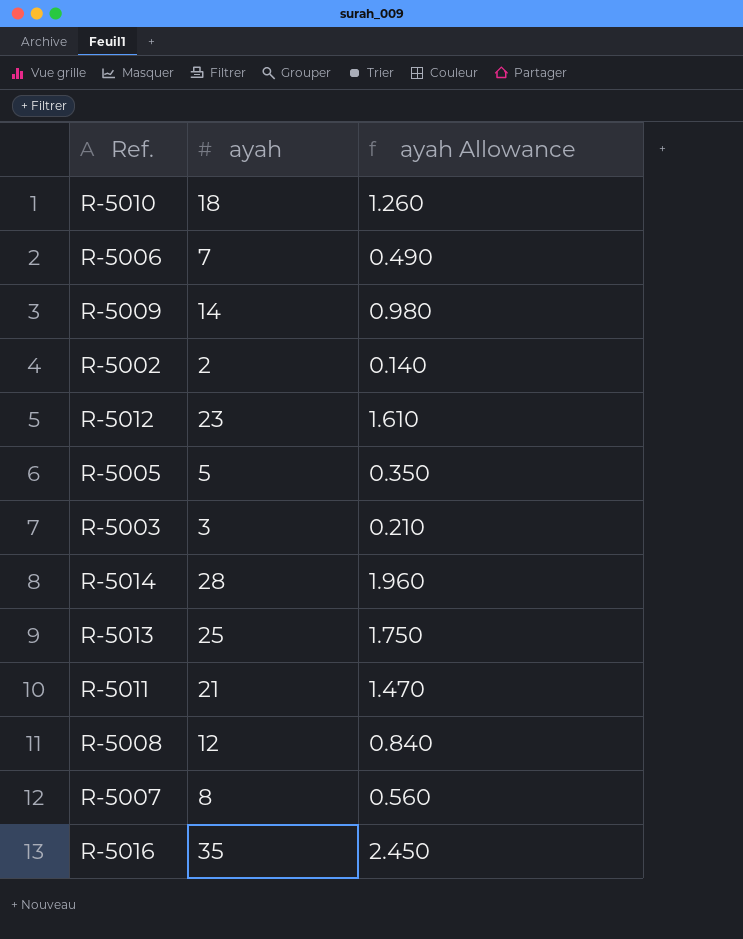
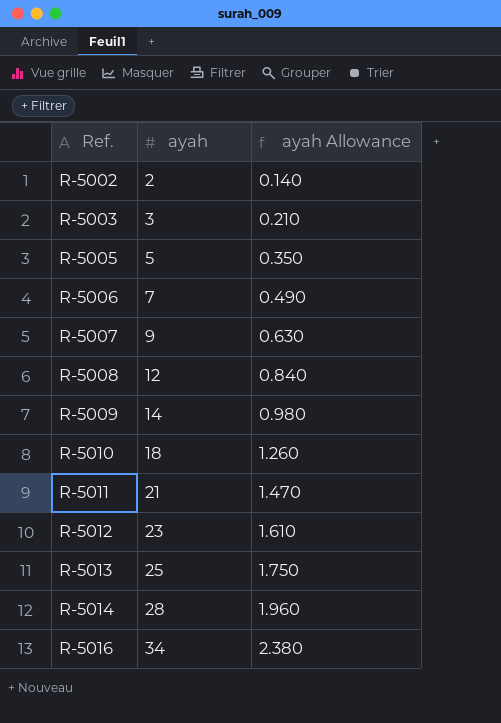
row order: none -> Ref. ascending
R-5007 | ayah: 8 -> 9
R-5007 | ayah Allowance: 0.560 -> 0.630
R-5016 | ayah: 35 -> 34
R-5016 | ayah Allowance: 2.450 -> 2.380

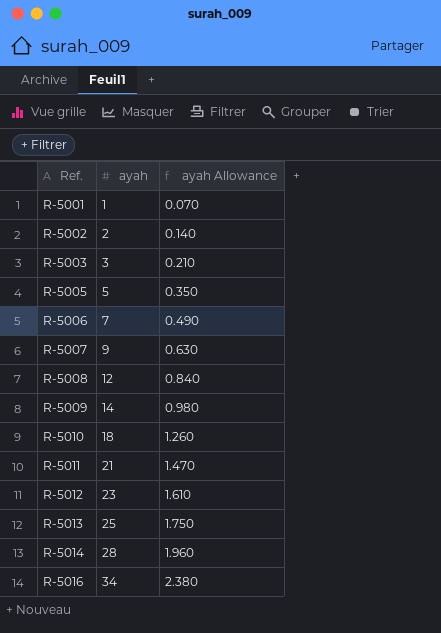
row R-5001: none -> 1 | 0.070

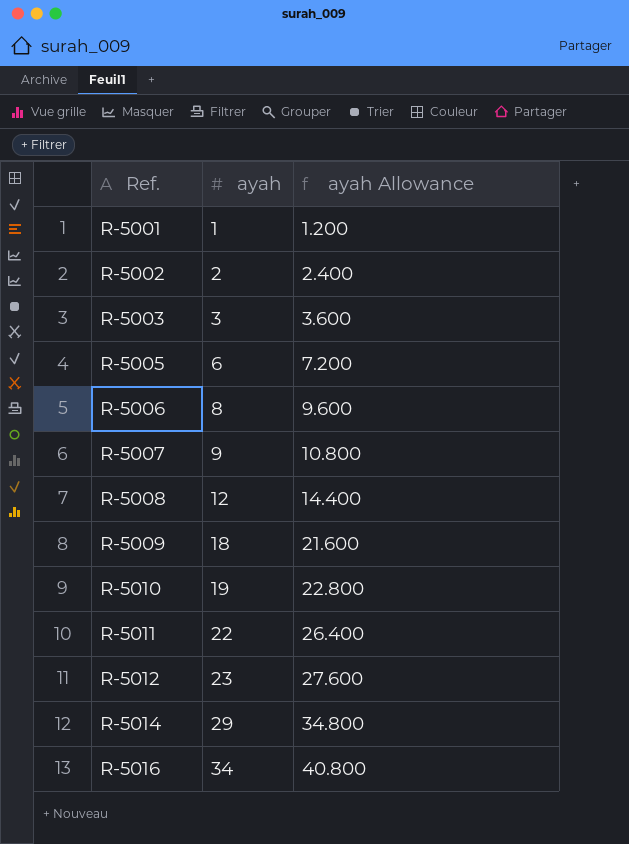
column ayah Allowance | formula: [ayah] * 0.07 -> [ayah] * 1.2
row R-5013: 25 | 1.750 -> none
R-5005 | ayah: 5 -> 6
R-5006 | ayah: 7 -> 8
R-5009 | ayah: 14 -> 18
R-5010 | ayah: 18 -> 19
R-5011 | ayah: 21 -> 22
R-5014 | ayah: 28 -> 29

